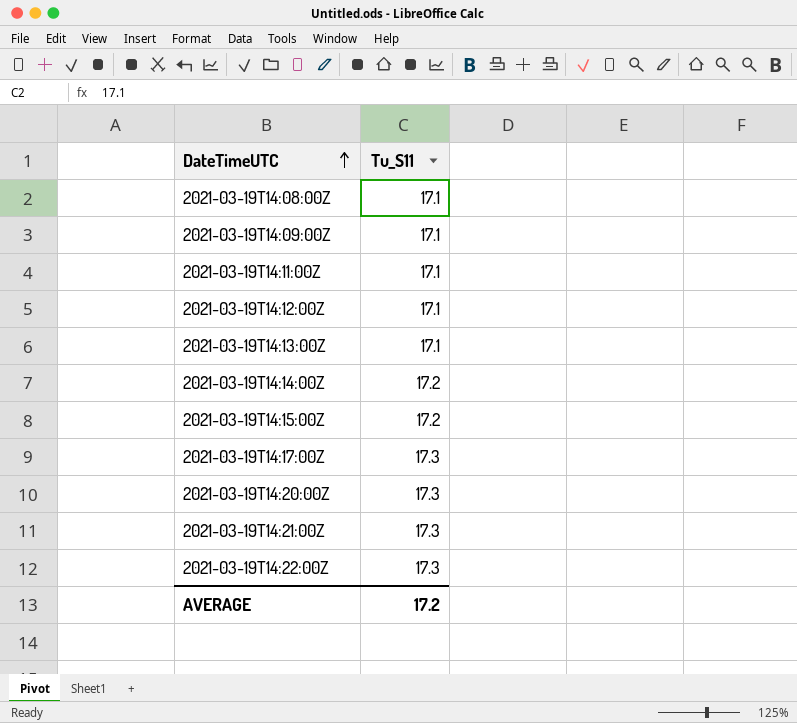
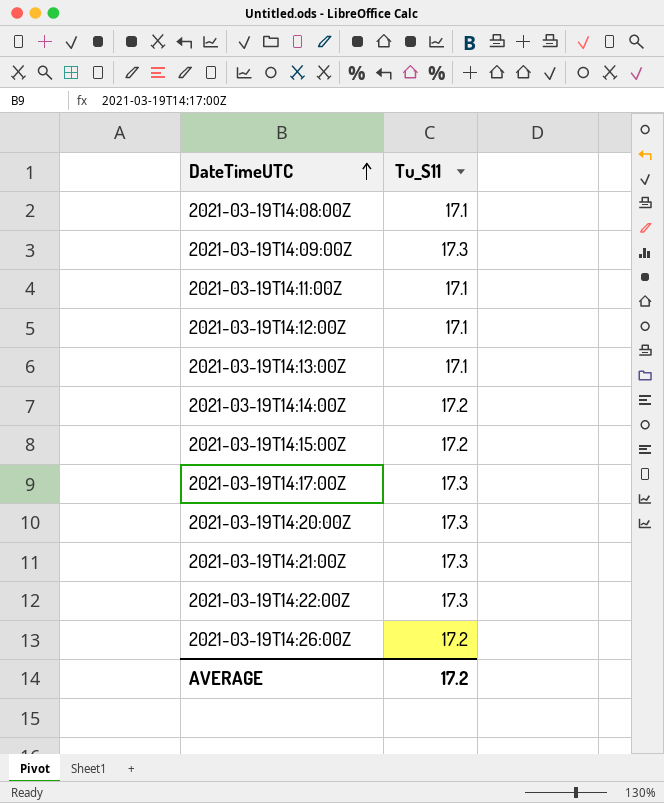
2021-03-19T14:09:00Z | Tu_S11: 17.1 -> 17.3
row 2021-03-19T14:26:00Z: none -> 17.2

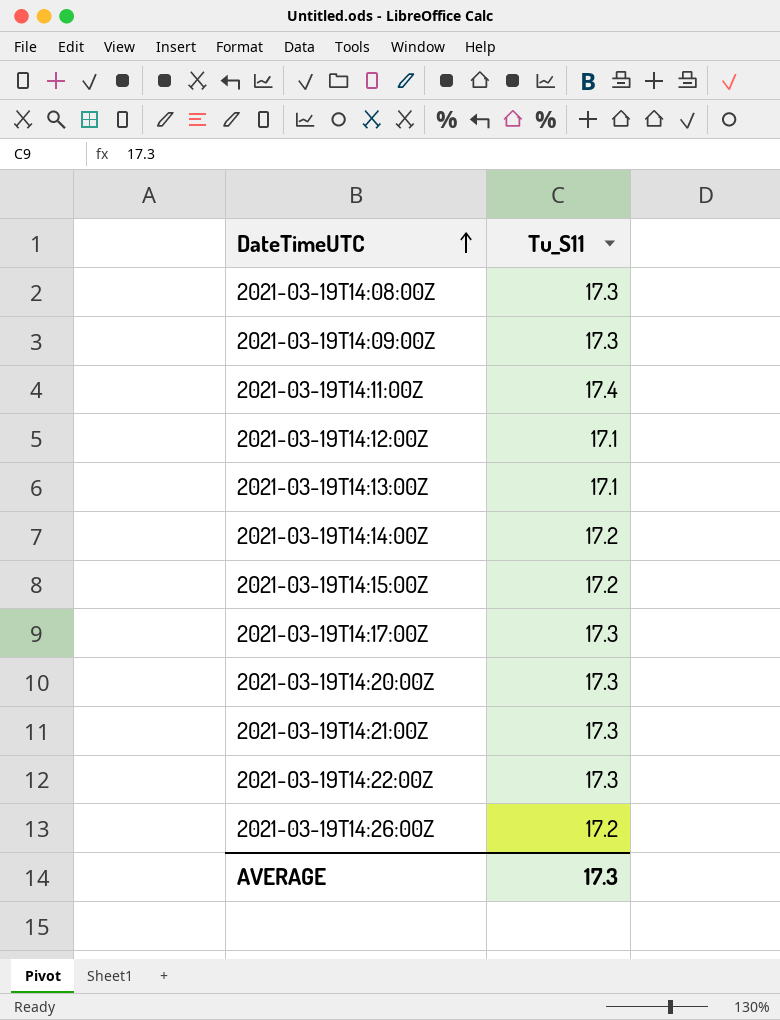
2021-03-19T14:08:00Z | Tu_S11: 17.1 -> 17.3
2021-03-19T14:11:00Z | Tu_S11: 17.1 -> 17.4
AVERAGE | Tu_S11: 17.2 -> 17.3

